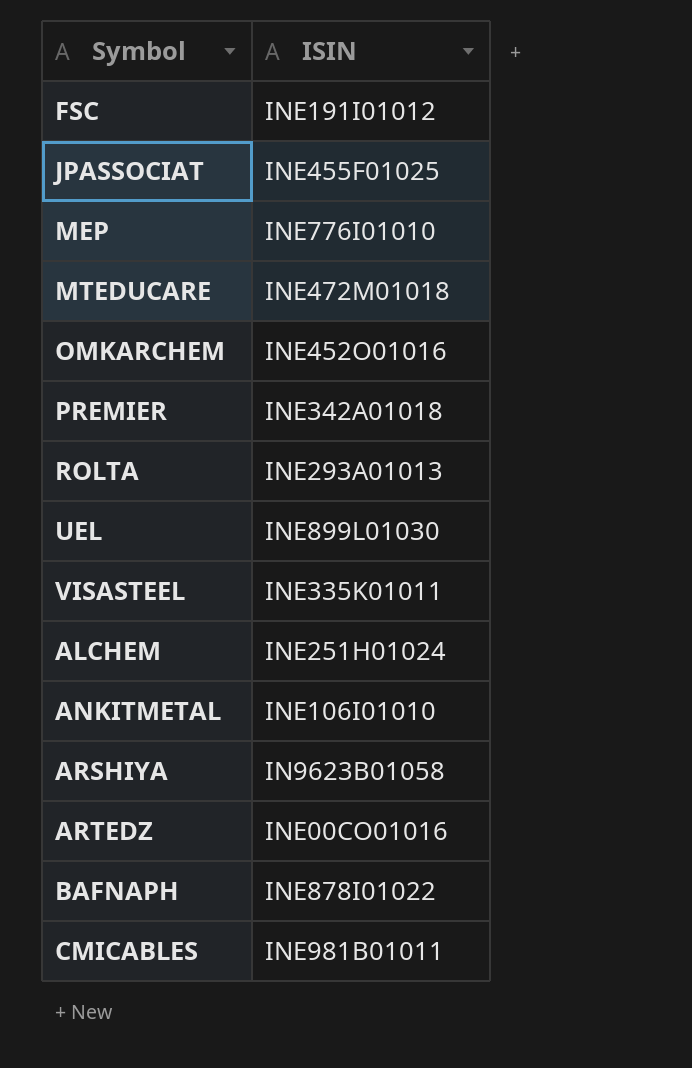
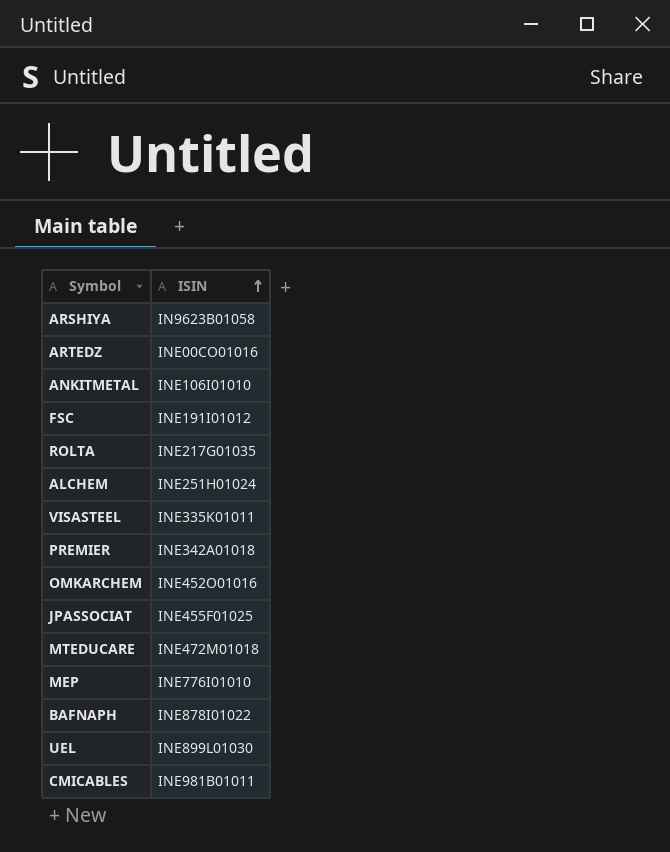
row order: none -> ISIN ascending
ROLTA | ISIN: INE293A01013 -> INE217G01035

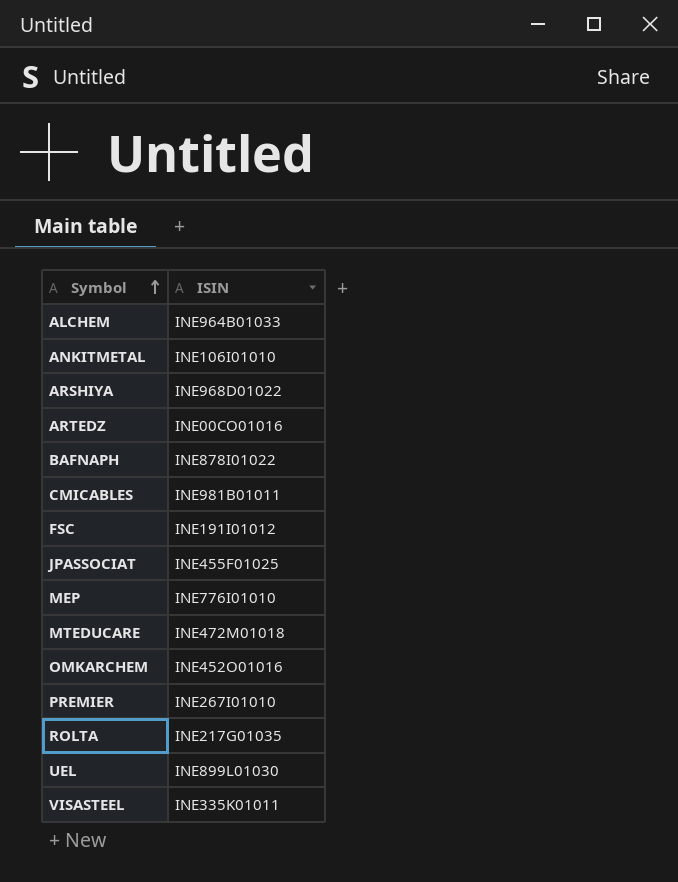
row order: ISIN ascending -> Symbol ascending
ALCHEM | ISIN: INE251H01024 -> INE964B01033
ARSHIYA | ISIN: IN9623B01058 -> INE968D01022
PREMIER | ISIN: INE342A01018 -> INE267I01010

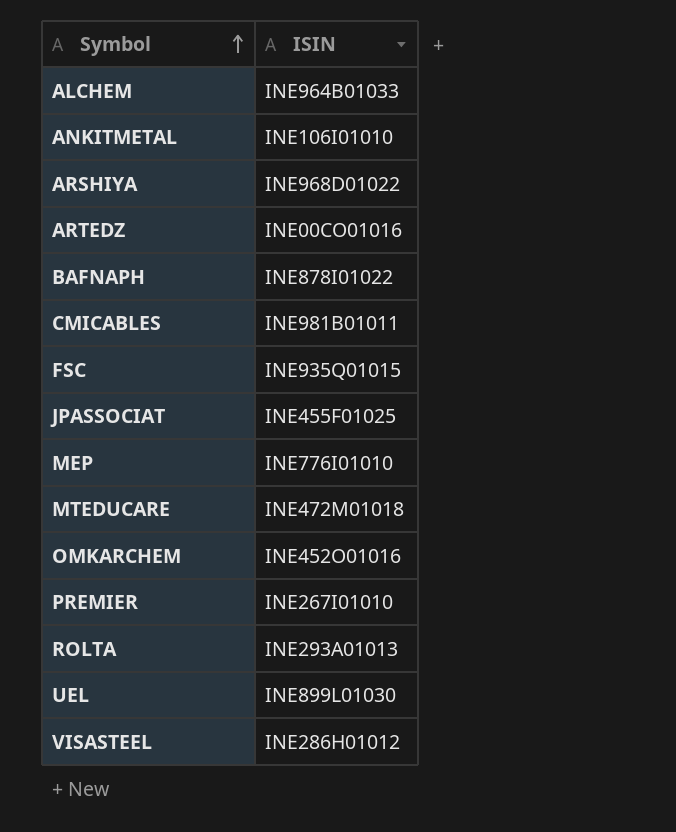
FSC | ISIN: INE191I01012 -> INE935Q01015
ROLTA | ISIN: INE217G01035 -> INE293A01013
VISASTEEL | ISIN: INE335K01011 -> INE286H01012

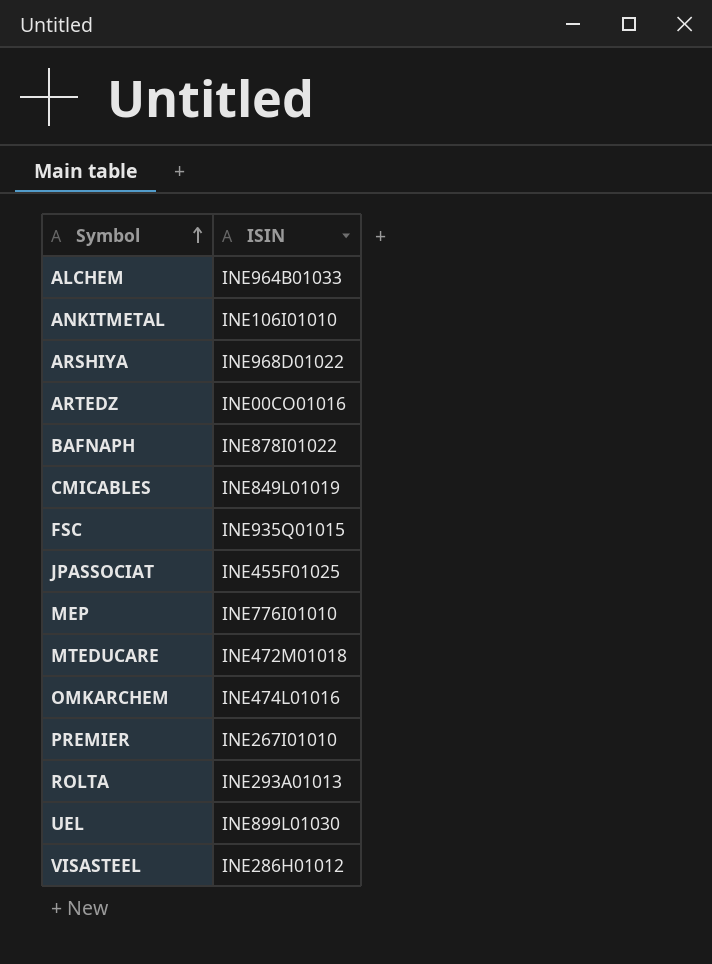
CMICABLES | ISIN: INE981B01011 -> INE849L01019
OMKARCHEM | ISIN: INE452O01016 -> INE474L01016

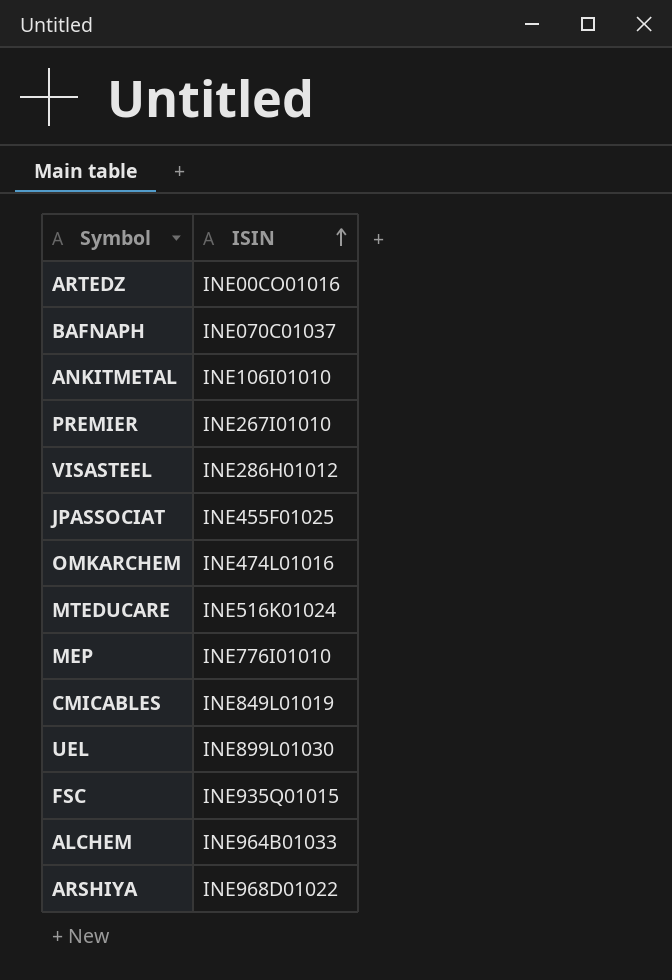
row order: Symbol ascending -> ISIN ascending
row ROLTA: INE293A01013 -> none
BAFNAPH | ISIN: INE878I01022 -> INE070C01037
MTEDUCARE | ISIN: INE472M01018 -> INE516K01024

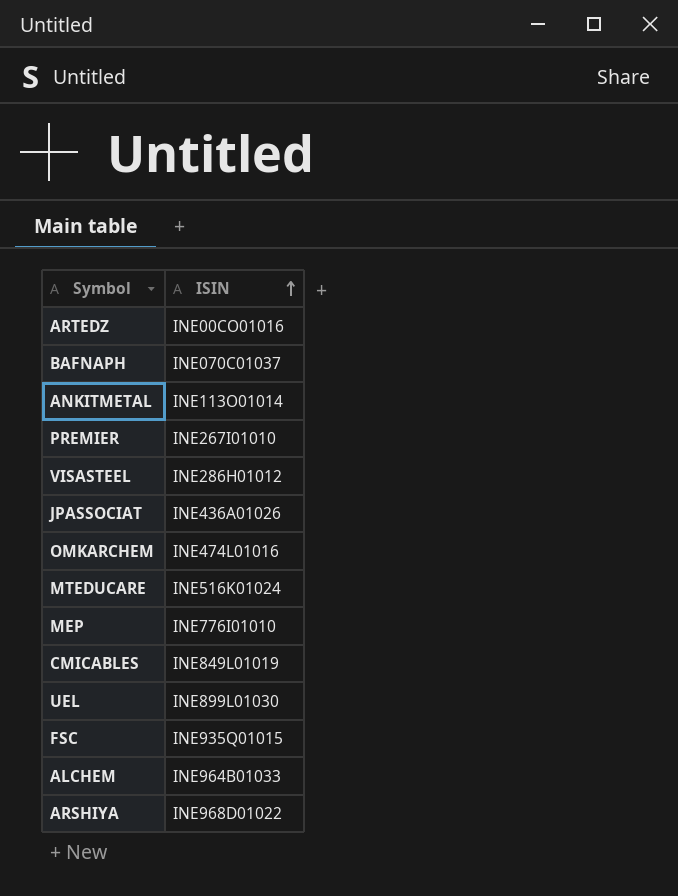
ANKITMETAL | ISIN: INE106I01010 -> INE113O01014
JPASSOCIAT | ISIN: INE455F01025 -> INE436A01026

